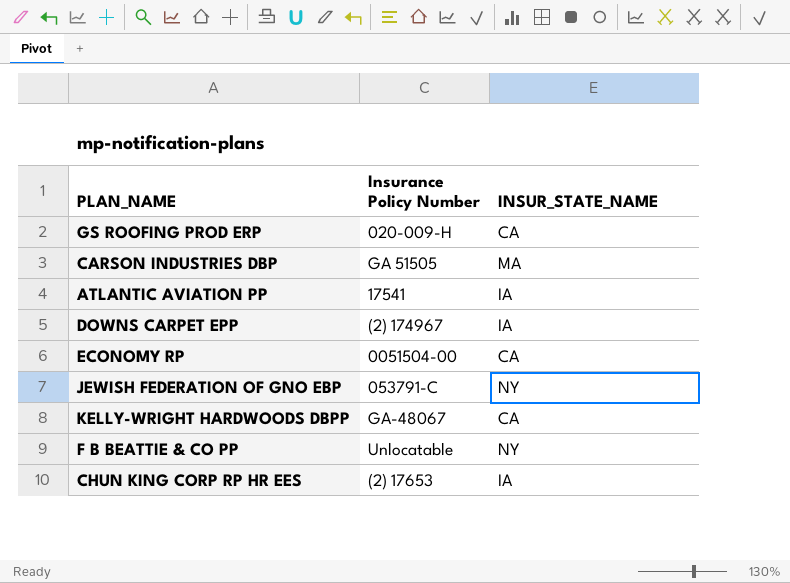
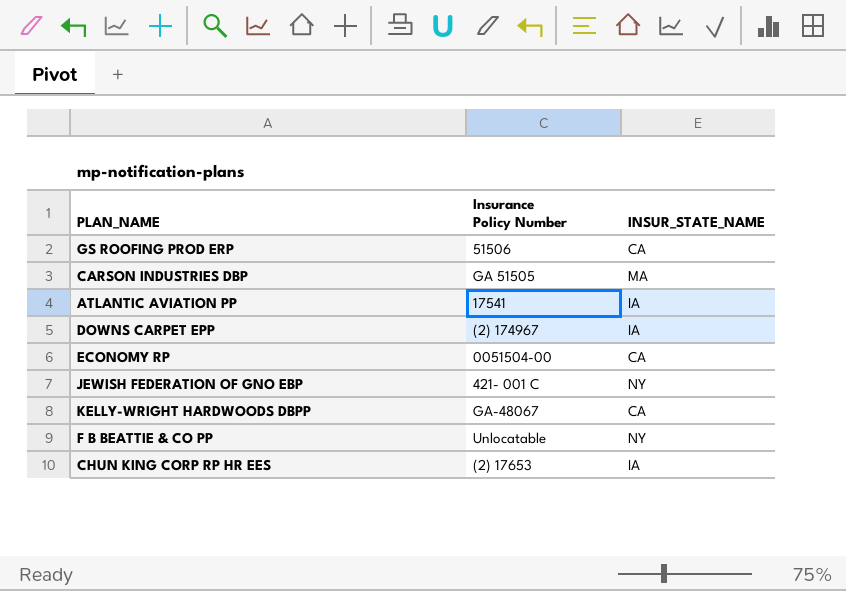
GS ROOFING PROD ERP | Insurance Policy Number: 020-009-H -> 51506
JEWISH FEDERATION OF GNO EBP | Insurance Policy Number: 053791-C -> 421- 001 C

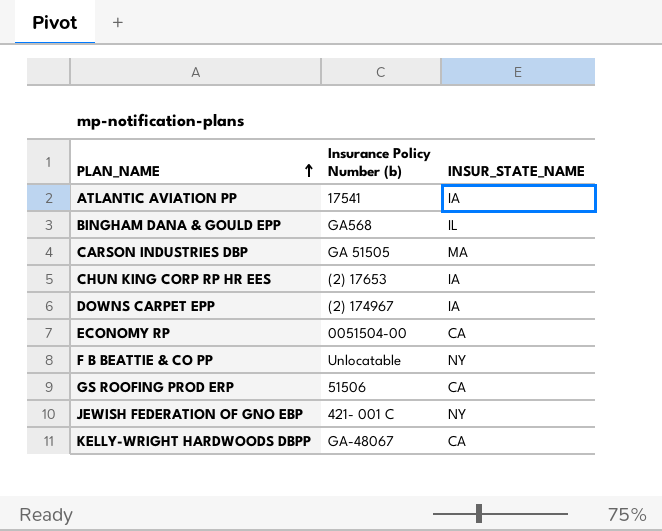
row order: none -> PLAN_NAME ascending
column name: Insurance Policy Number -> Insurance Policy Number (b)
row BINGHAM DANA & GOULD EPP: none -> GA568 | IL

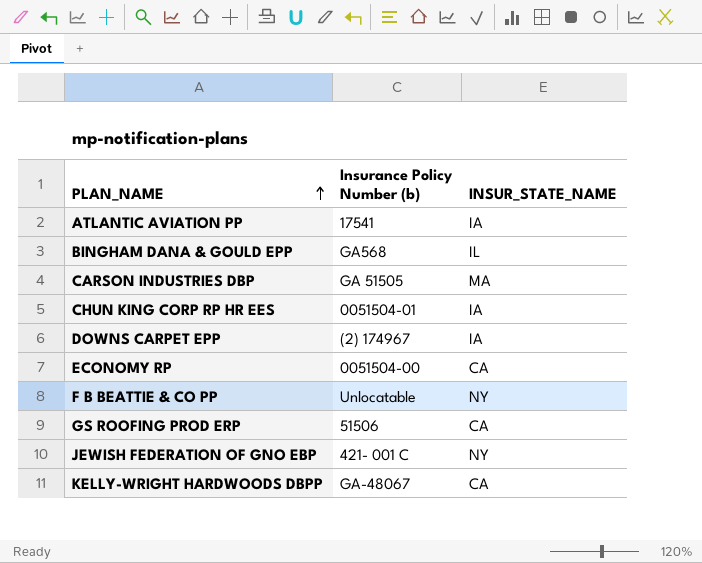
CHUN KING CORP RP HR EES | Insurance Policy Number (b): (2) 17653 -> 0051504-01

